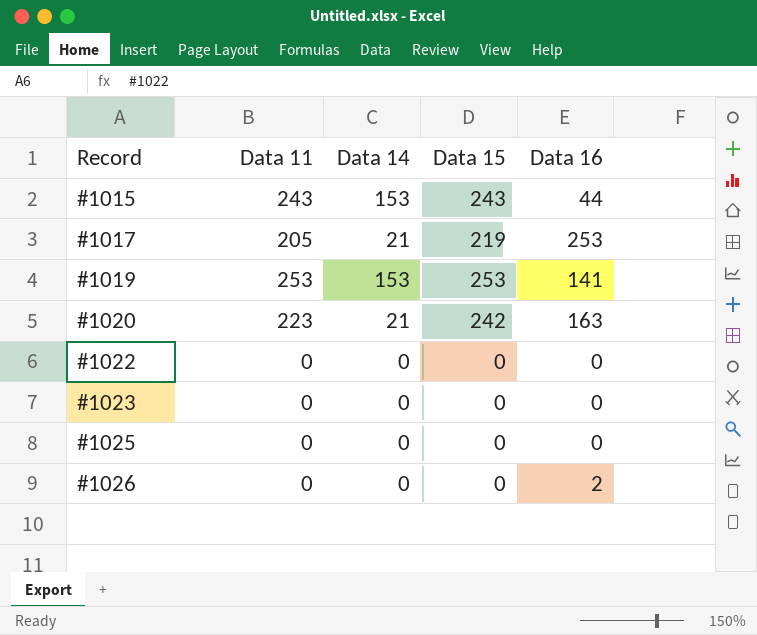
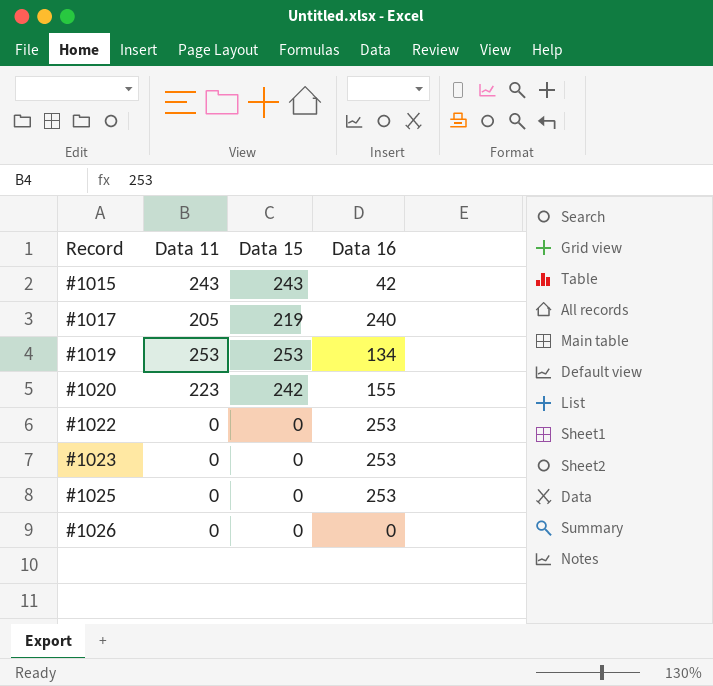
column Data 14 | position: 3 -> none
#1015 | Data 16: 44 -> 42
#1017 | Data 16: 253 -> 240
#1019 | Data 16: 141 -> 134
#1020 | Data 16: 163 -> 155
#1022 | Data 16: 0 -> 253
#1023 | Data 16: 0 -> 253
#1025 | Data 16: 0 -> 253
#1026 | Data 16: 2 -> 0

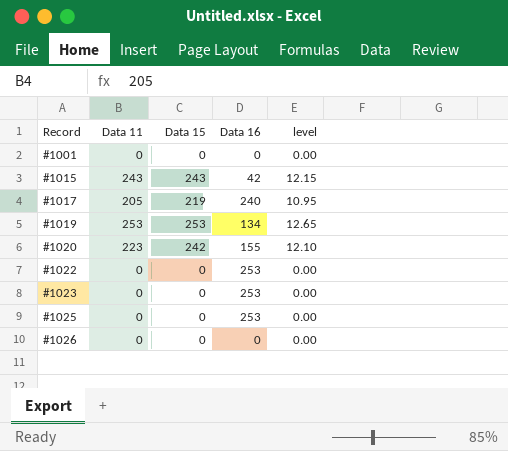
column level | formula: none -> [Data 15] * 0.05
row #1001: none -> 0 | 0 | 0 | 0.00

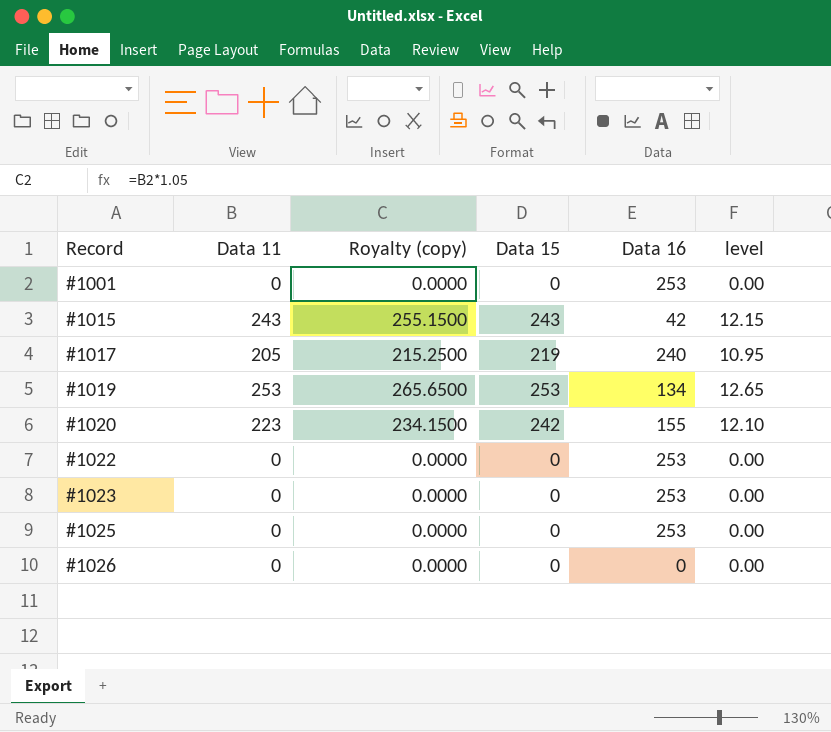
column Royalty (copy) | formula: none -> [Data 11] * 1.05
#1001 | Data 16: 0 -> 253

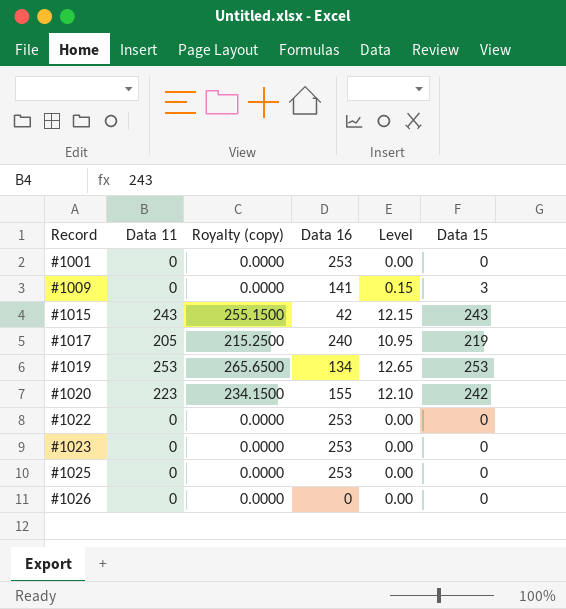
column name: level -> Level
column Data 15 | position: 4 -> 6
row #1009: none -> 0 | 0.0000 | 141 | 0.15 | 3

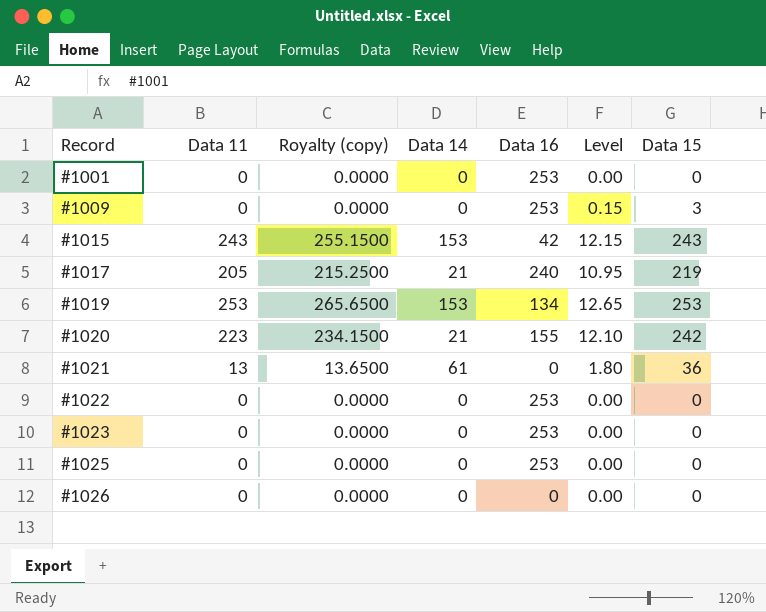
column Data 14 | position: none -> 4
#1009 | Data 16: 141 -> 253
row #1021: none -> 13 | 13.6500 | 61 | 0 | 1.80 | 36

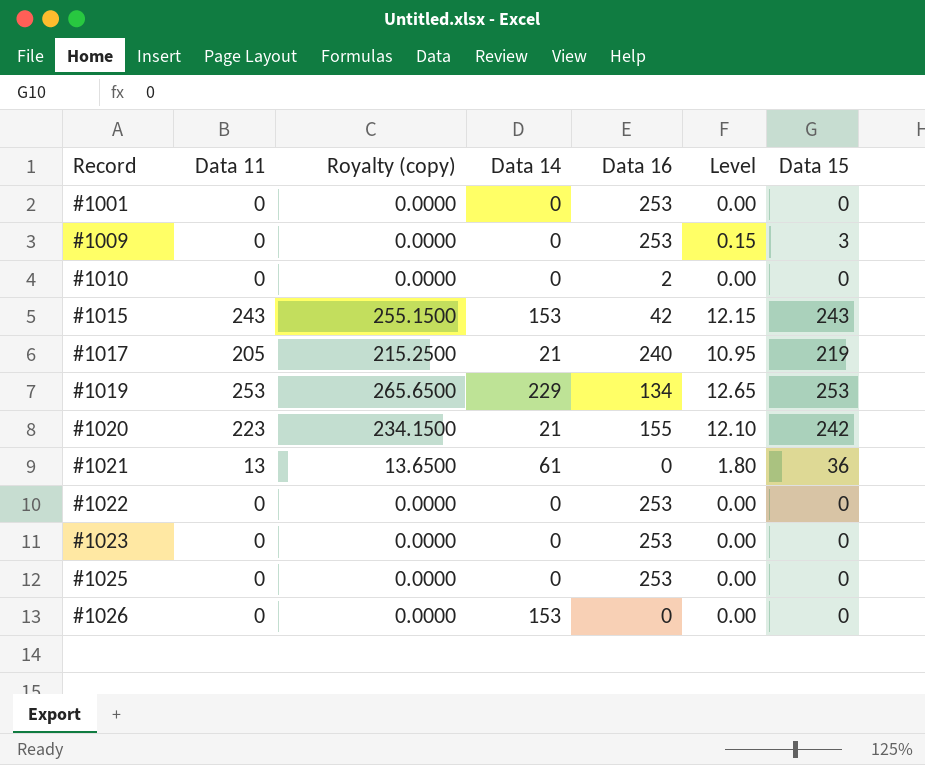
row #1010: none -> 0 | 0.0000 | 0 | 2 | 0.00 | 0
#1019 | Data 14: 153 -> 229
#1026 | Data 14: 0 -> 153

